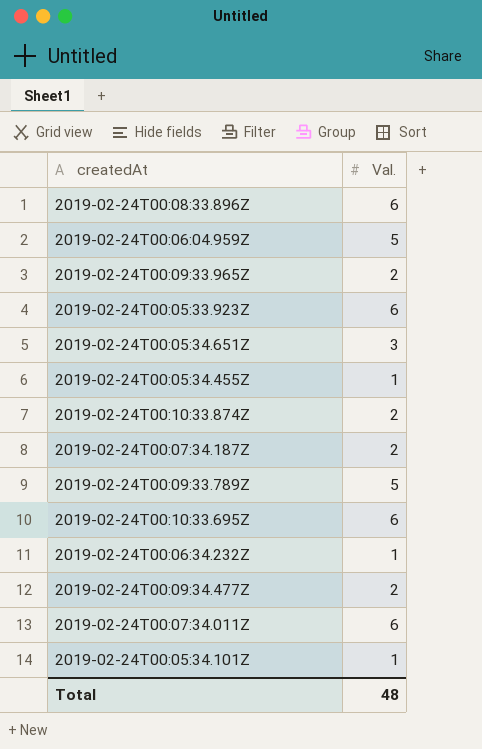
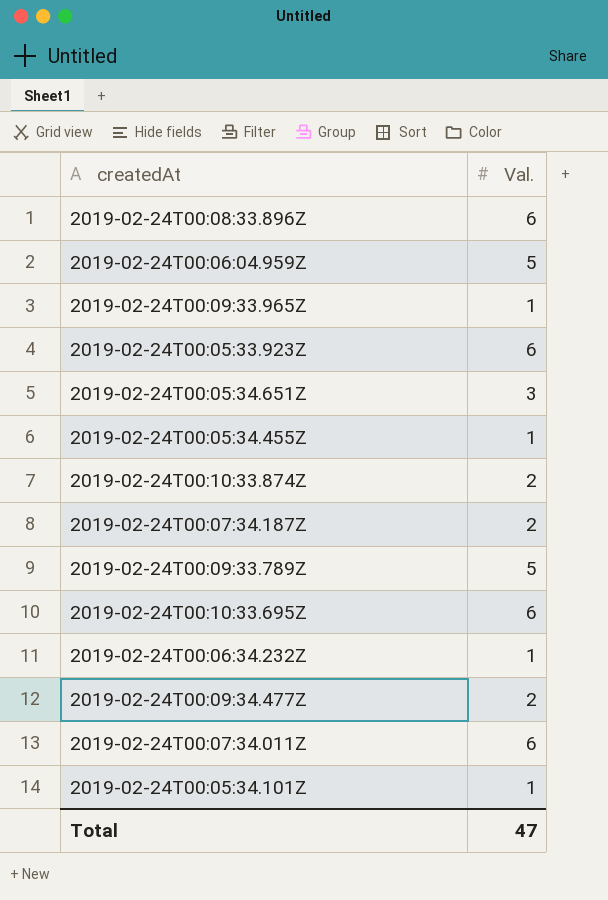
2019-02-24T00:09:33.965Z | Val.: 2 -> 1
Total | Val.: 48 -> 47

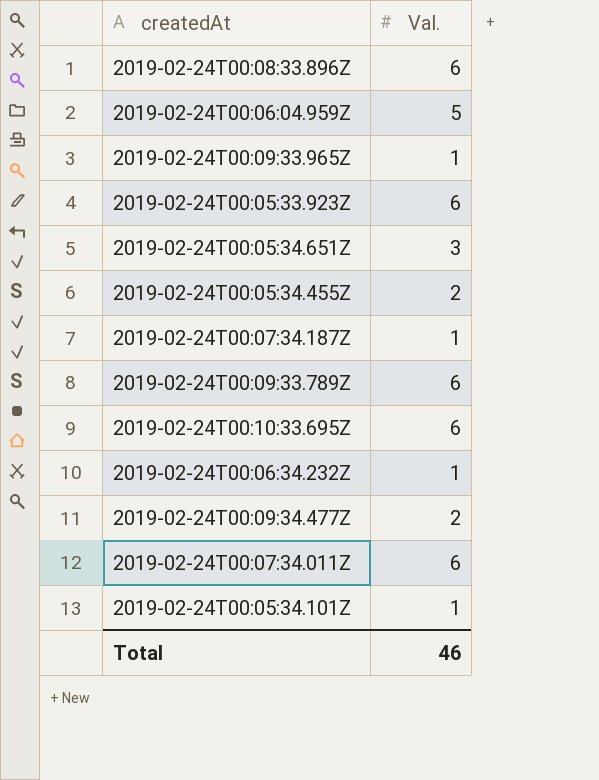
row 2019-02-24T00:10:33.874Z: 2 -> none
2019-02-24T00:05:34.455Z | Val.: 1 -> 2
2019-02-24T00:07:34.187Z | Val.: 2 -> 1
2019-02-24T00:09:33.789Z | Val.: 5 -> 6
Total | Val.: 47 -> 46

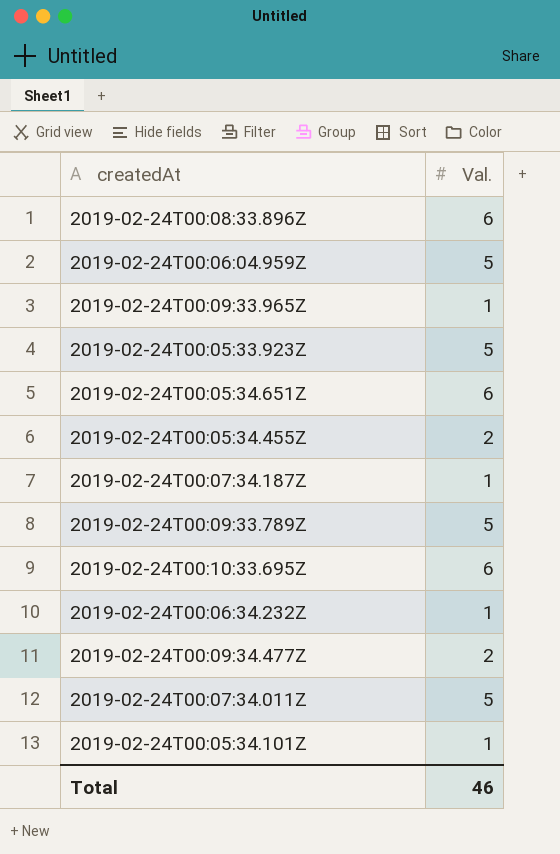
2019-02-24T00:05:33.923Z | Val.: 6 -> 5
2019-02-24T00:05:34.651Z | Val.: 3 -> 6
2019-02-24T00:09:33.789Z | Val.: 6 -> 5
2019-02-24T00:07:34.011Z | Val.: 6 -> 5

